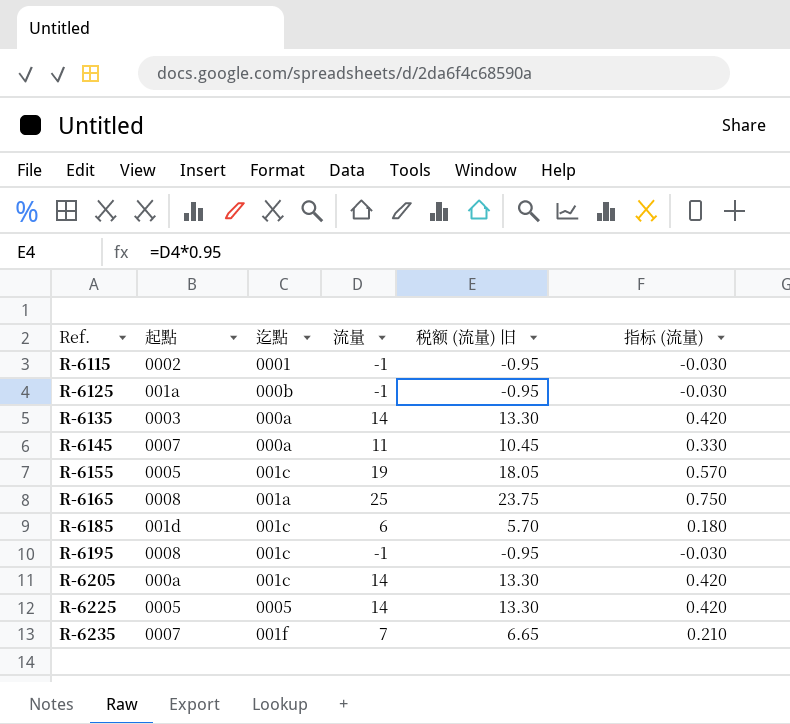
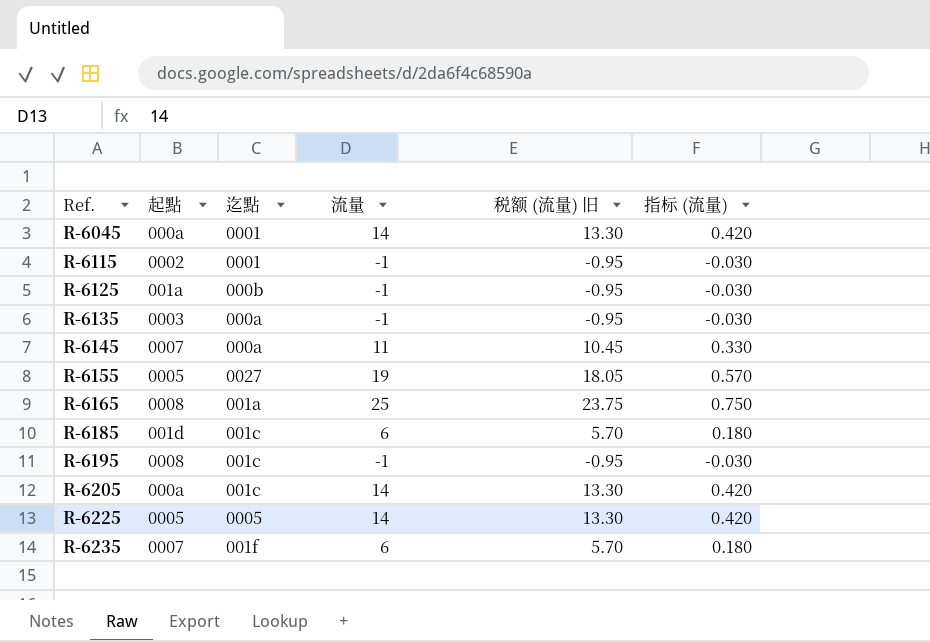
row R-6045: none -> 000a | 0001 | 14 | 13.30 | 0.420
R-6135 | 流量: 14 -> -1
R-6135 | 税额 (流量) 旧: 13.30 -> -0.95
R-6135 | 指标 (流量): 0.420 -> -0.030
R-6155 | 迄點: 001c -> 0027
R-6235 | 流量: 7 -> 6
R-6235 | 税额 (流量) 旧: 6.65 -> 5.70
R-6235 | 指标 (流量): 0.210 -> 0.180

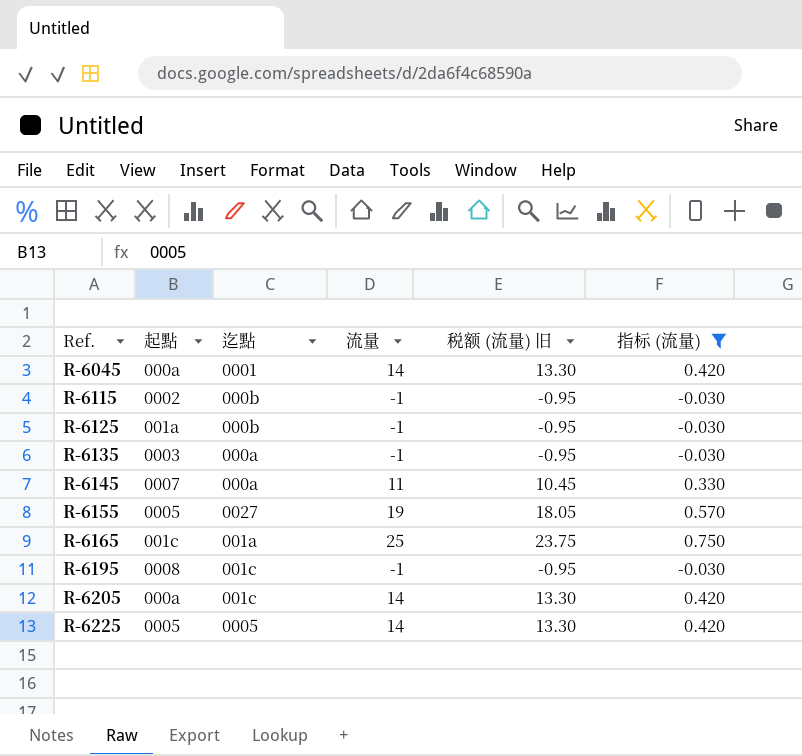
filter: none -> 指标 (流量) != 0.180
R-6115 | 迄點: 0001 -> 000b
R-6165 | 起點: 0008 -> 001c

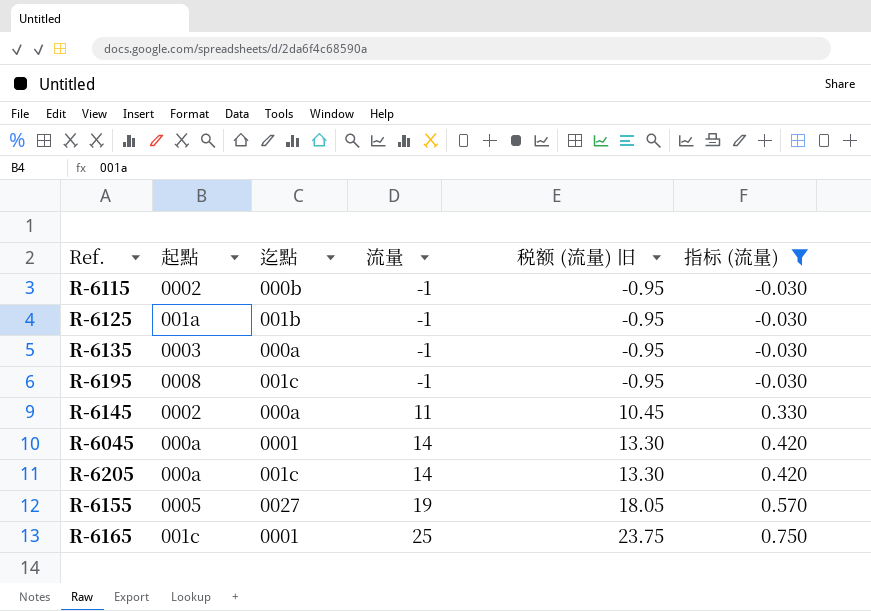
row order: Ref. ascending -> 流量 ascending
row R-6225: 0005 | 0005 | 14 | 13.30 | 0.420 -> none
R-6125 | 迄點: 000b -> 001b
R-6145 | 起點: 0007 -> 0002
R-6165 | 迄點: 001a -> 0001

